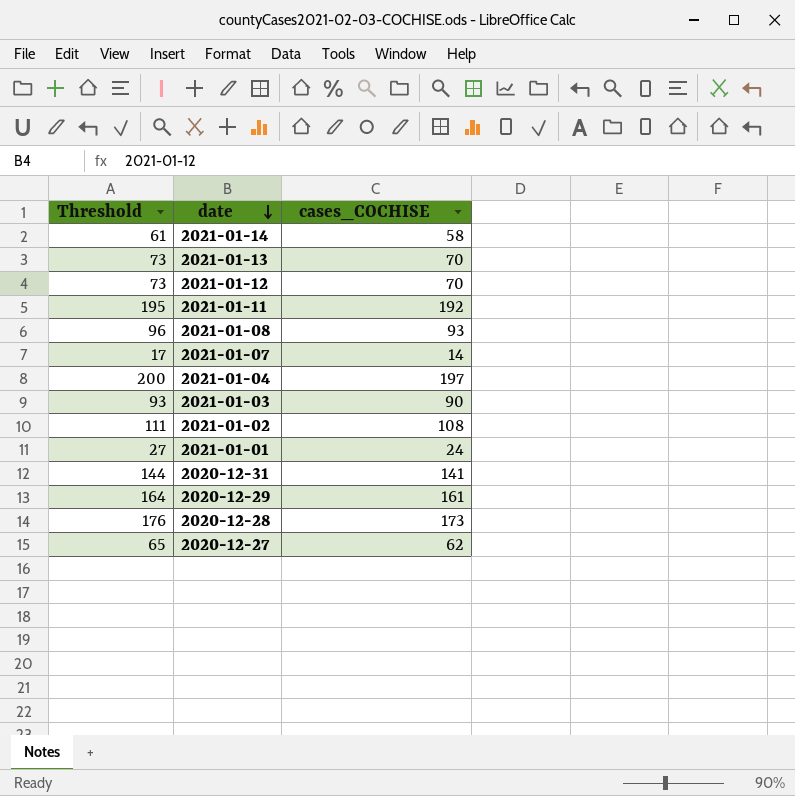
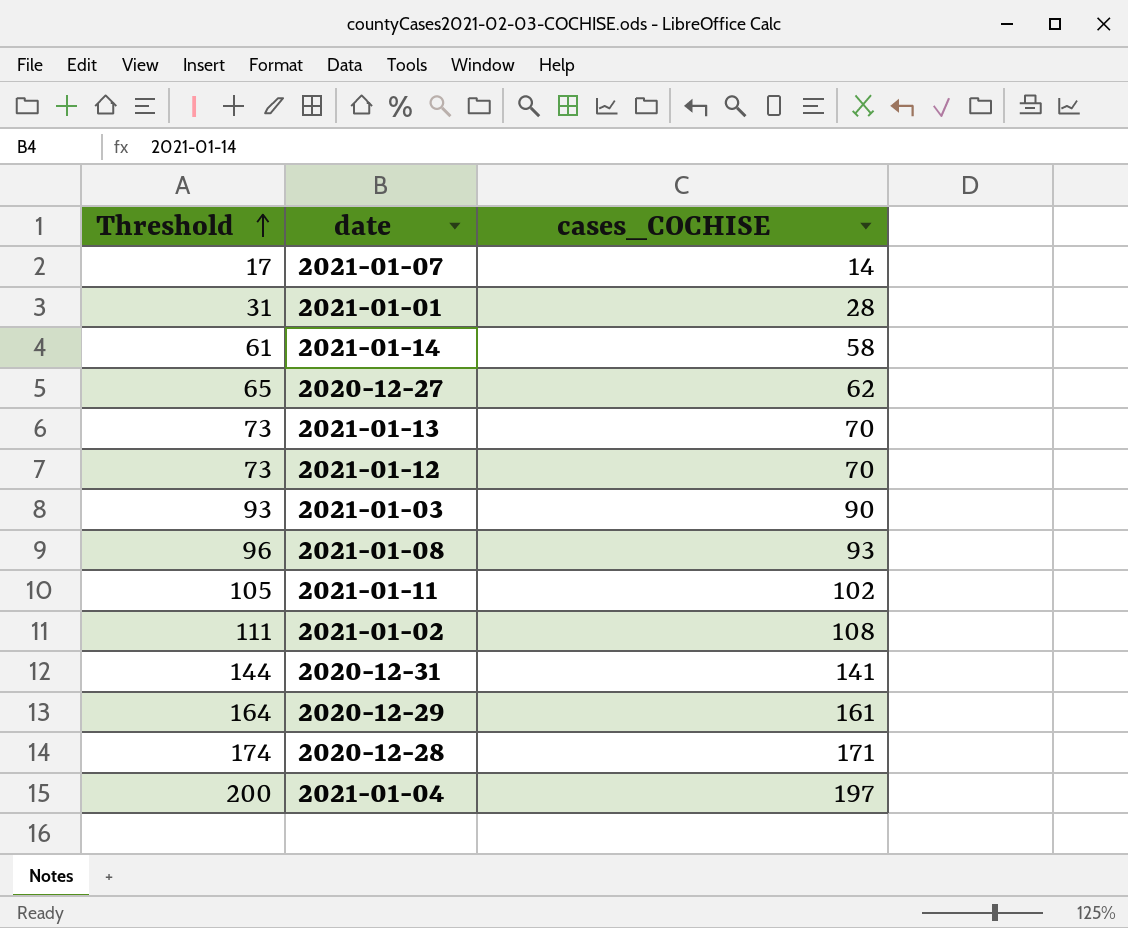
row order: date descending -> Threshold ascending
2021-01-01 | Threshold: 27 -> 31
2021-01-01 | cases_COCHISE: 24 -> 28
2021-01-11 | Threshold: 195 -> 105
2021-01-11 | cases_COCHISE: 192 -> 102
2020-12-28 | Threshold: 176 -> 174
2020-12-28 | cases_COCHISE: 173 -> 171

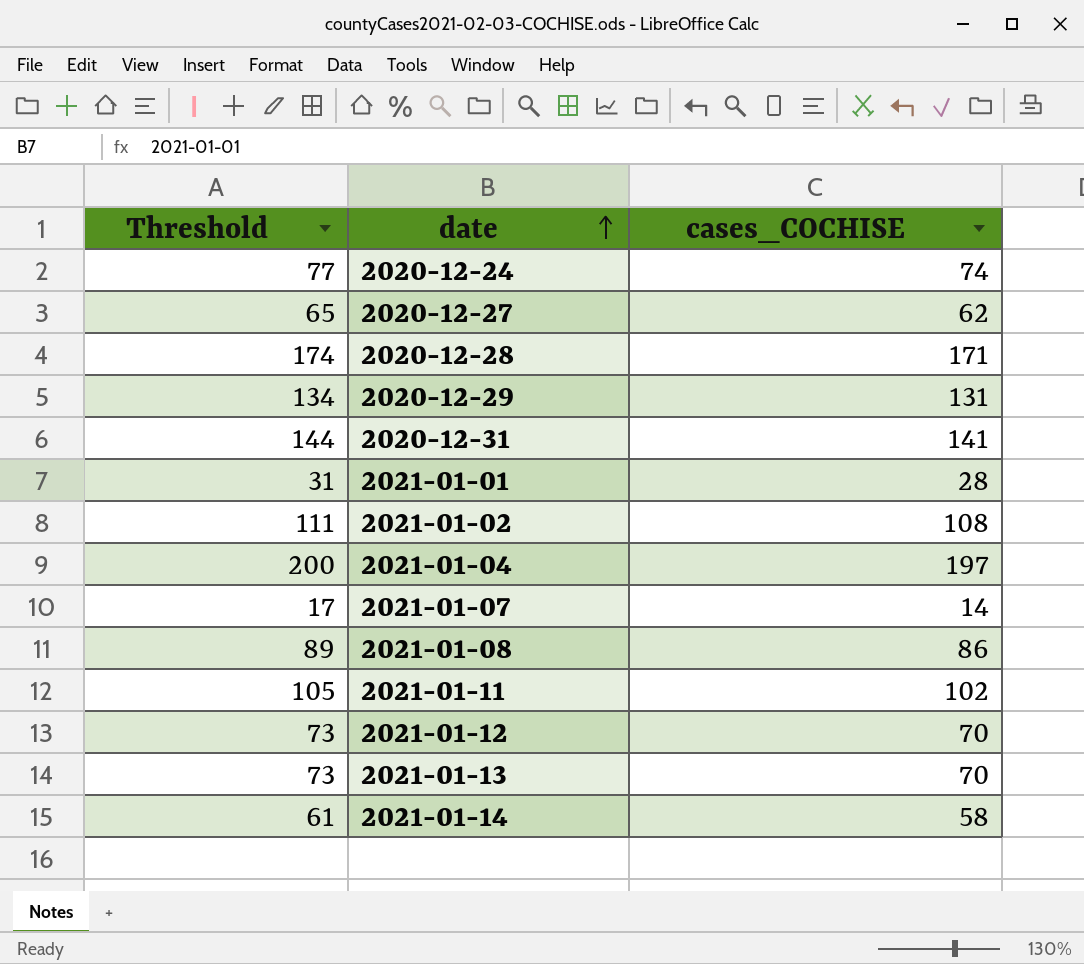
row order: Threshold ascending -> date ascending
row 2021-01-03: 93 | 90 -> none
row 2020-12-24: none -> 77 | 74
2020-12-29 | Threshold: 164 -> 134
2020-12-29 | cases_COCHISE: 161 -> 131
2021-01-08 | Threshold: 96 -> 89
2021-01-08 | cases_COCHISE: 93 -> 86

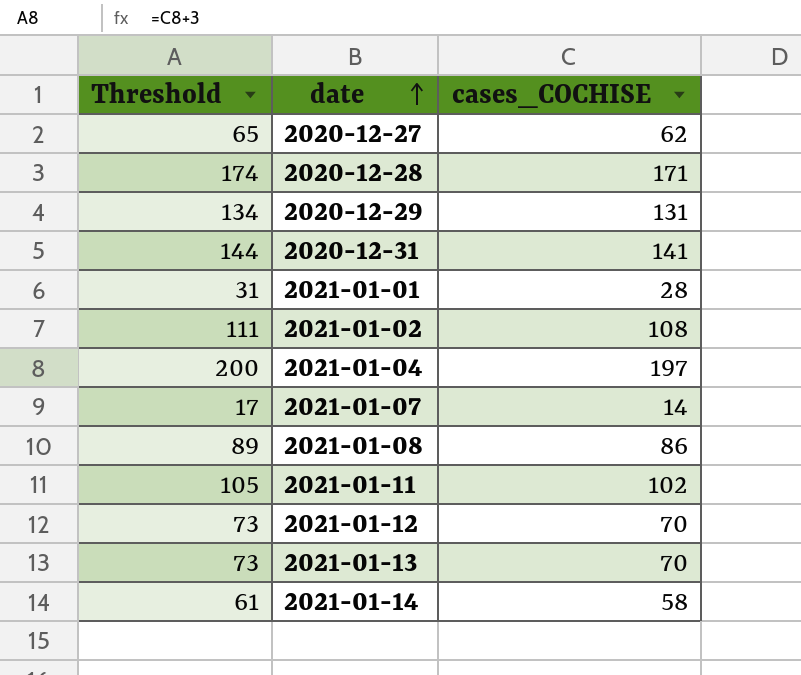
row 2020-12-24: 77 | 74 -> none

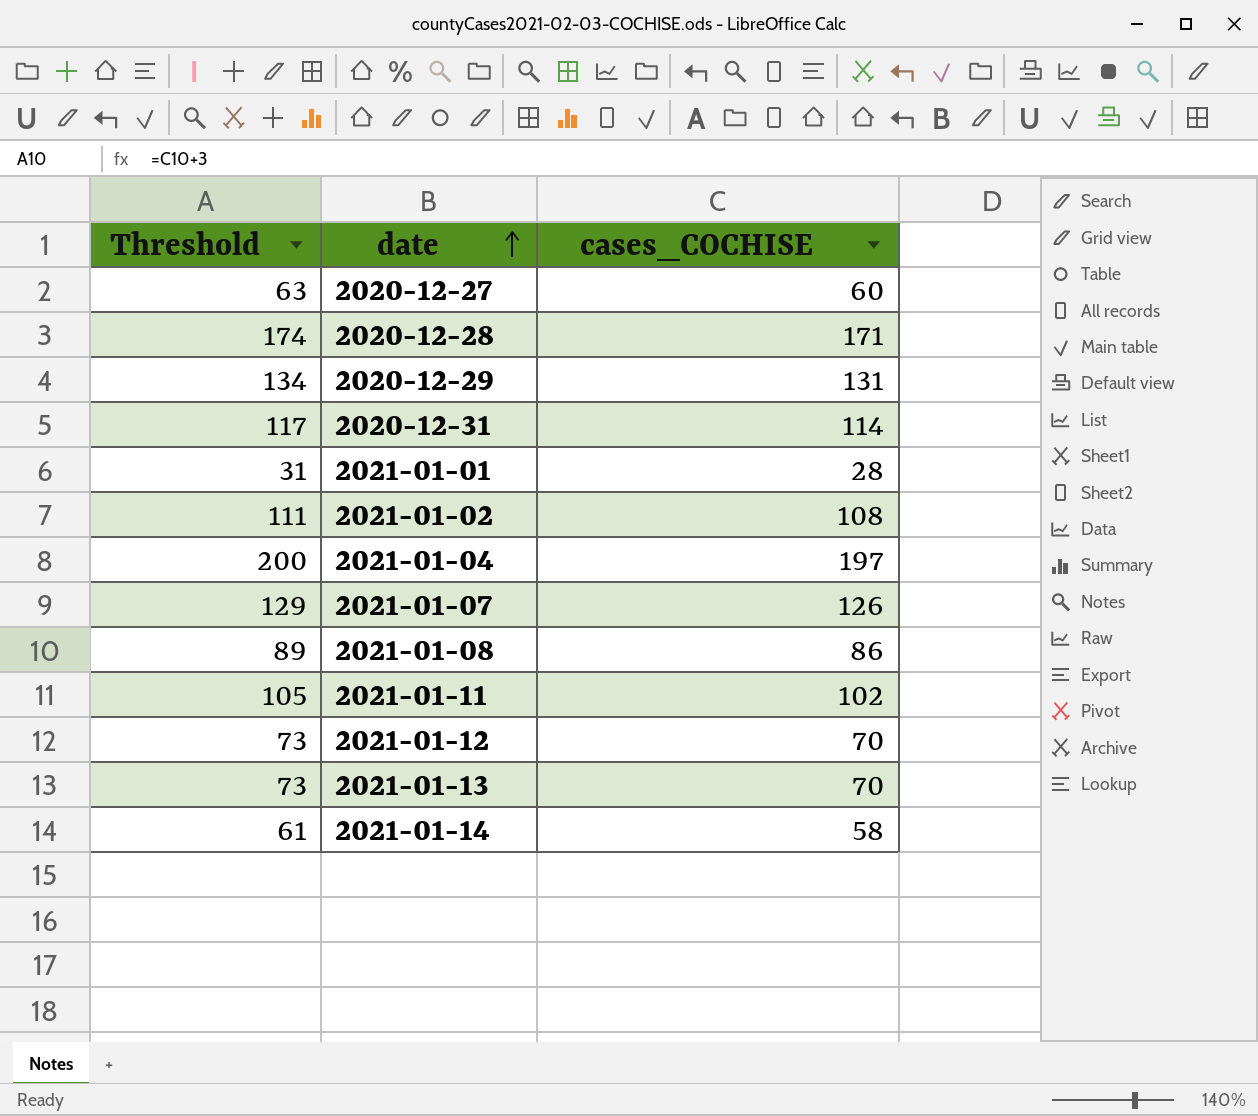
2020-12-27 | Threshold: 65 -> 63
2020-12-27 | cases_COCHISE: 62 -> 60
2020-12-31 | Threshold: 144 -> 117
2020-12-31 | cases_COCHISE: 141 -> 114
2021-01-07 | Threshold: 17 -> 129
2021-01-07 | cases_COCHISE: 14 -> 126

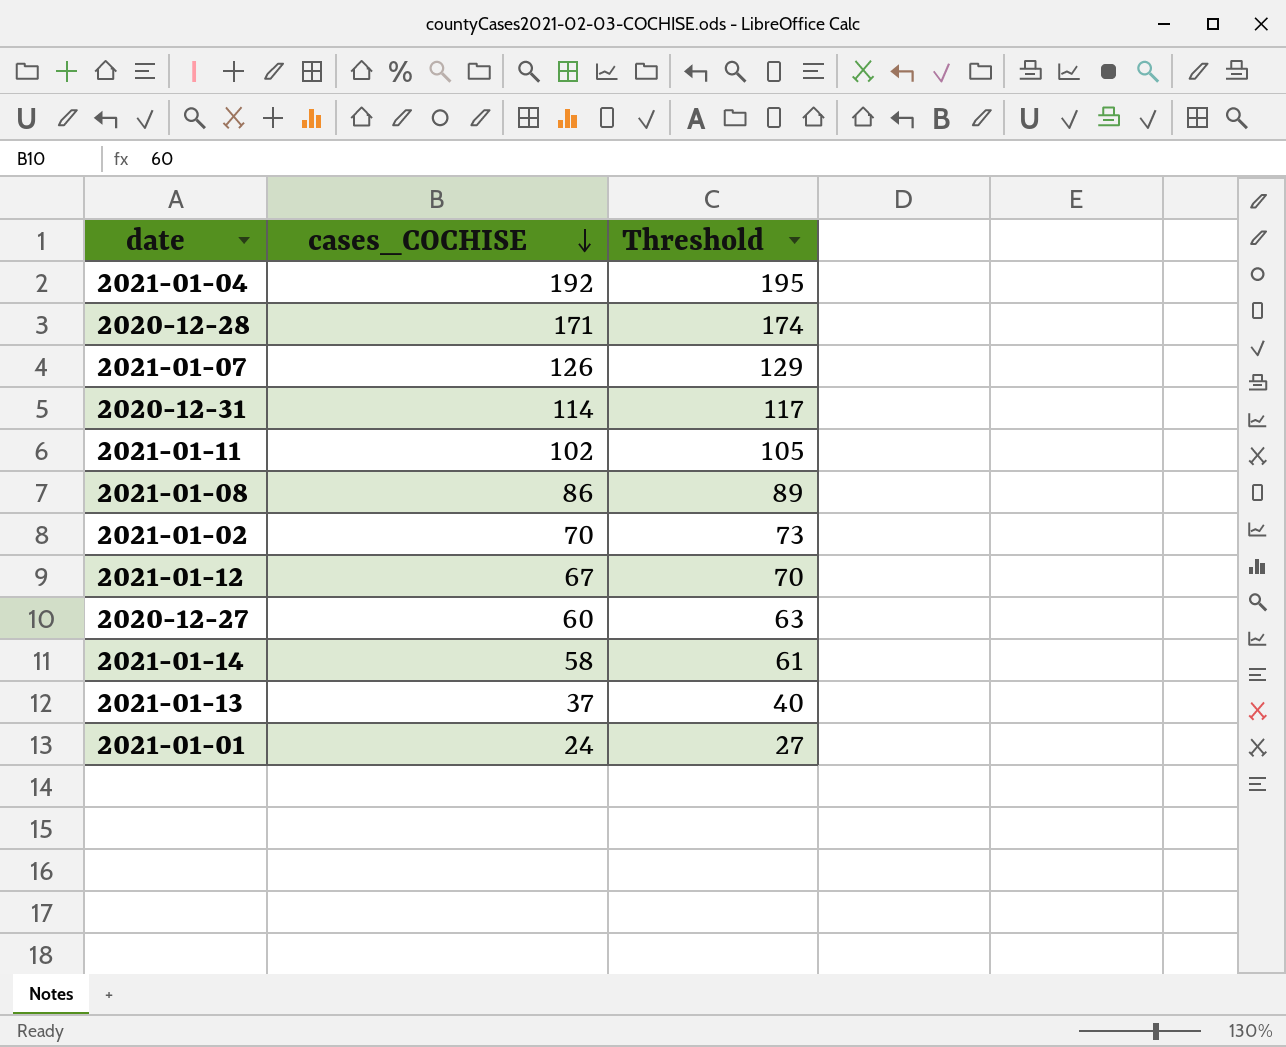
row order: date ascending -> cases_COCHISE descending
column Threshold | position: 1 -> 3
row 2020-12-29: 134 | 131 -> none
2021-01-04 | cases_COCHISE: 197 -> 192
2021-01-04 | Threshold: 200 -> 195
2021-01-02 | cases_COCHISE: 108 -> 70
2021-01-02 | Threshold: 111 -> 73
2021-01-12 | cases_COCHISE: 70 -> 67
2021-01-12 | Threshold: 73 -> 70
2021-01-13 | cases_COCHISE: 70 -> 37
2021-01-13 | Threshold: 73 -> 40
2021-01-01 | cases_COCHISE: 28 -> 24
2021-01-01 | Threshold: 31 -> 27

